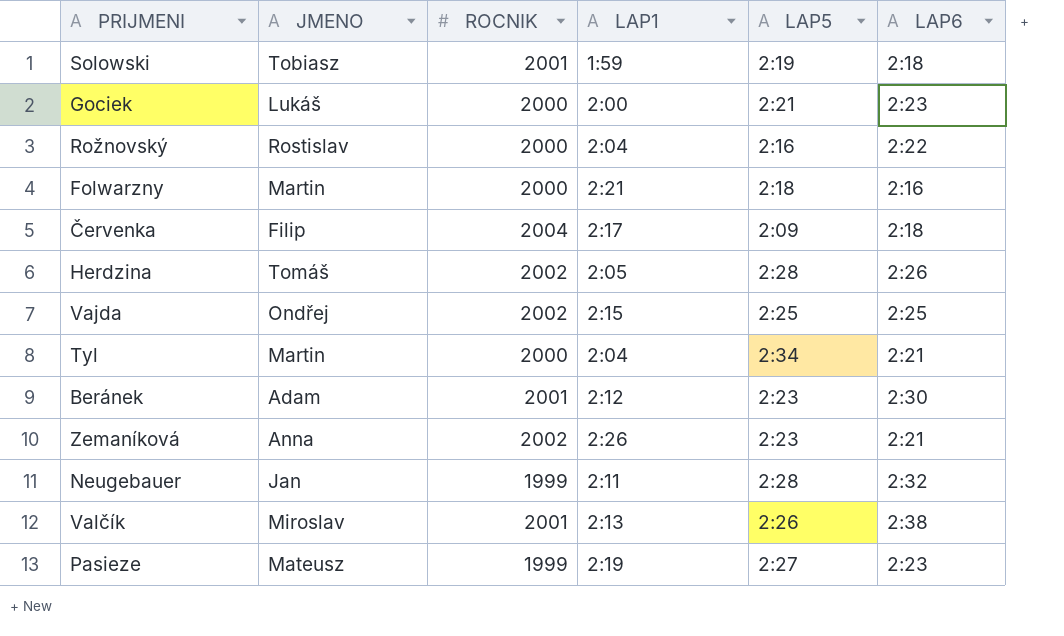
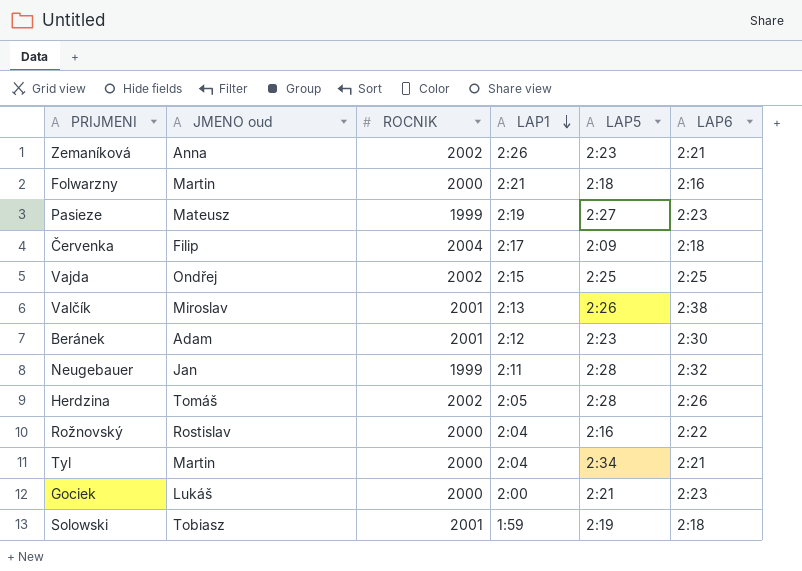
row order: none -> LAP1 descending
column name: JMENO -> JMENO oud

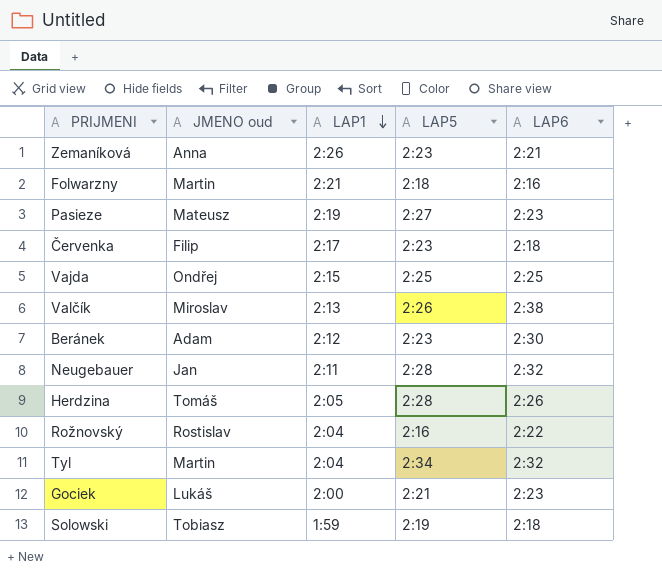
column ROCNIK | position: 3 -> none
Červenka | LAP5: 2:09 -> 2:23
Tyl | LAP6: 2:21 -> 2:32

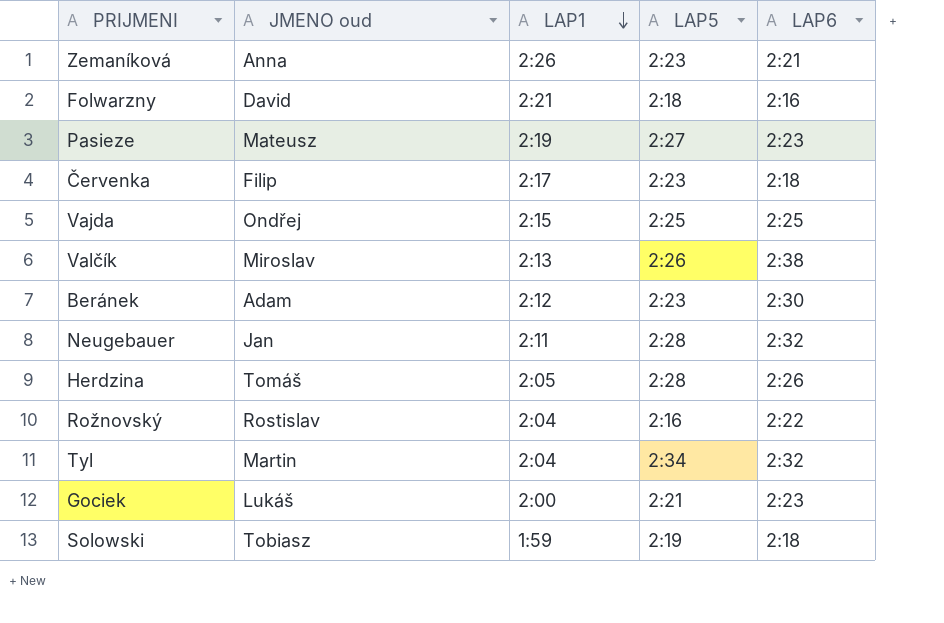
Folwarzny | JMENO oud: Martin -> David

